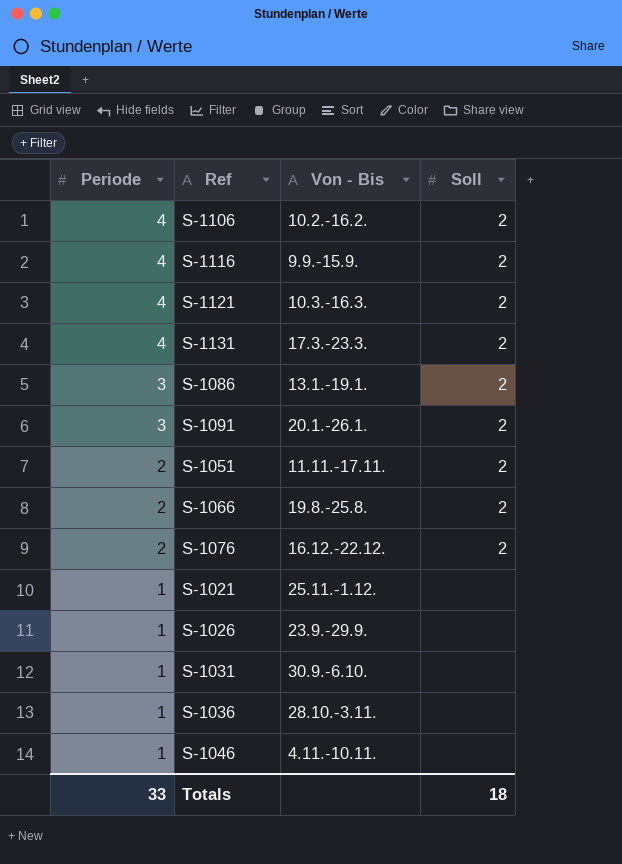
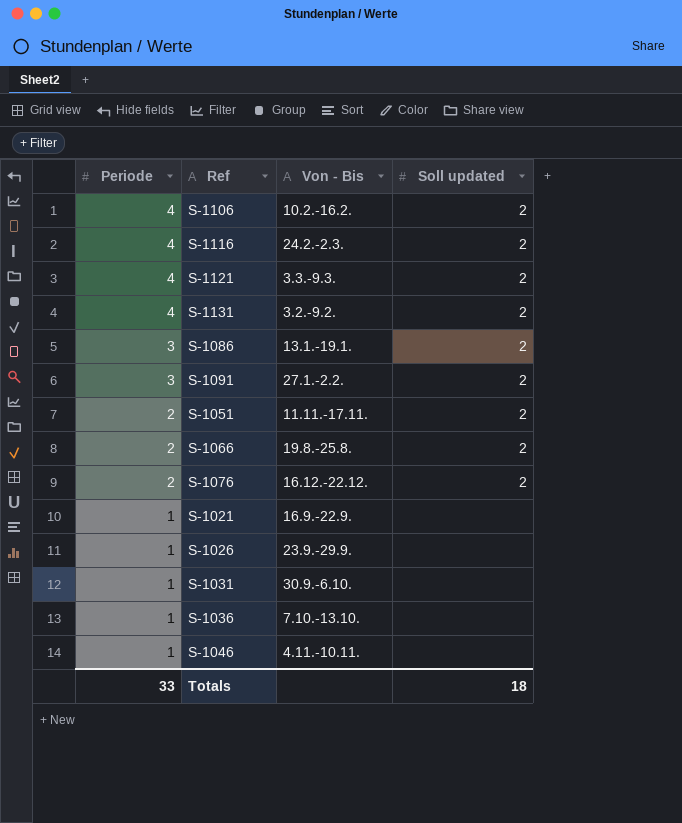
column name: Soll -> Soll updated
S-1116 | Von - Bis: 9.9.-15.9. -> 24.2.-2.3.
S-1121 | Von - Bis: 10.3.-16.3. -> 3.3.-9.3.
S-1131 | Von - Bis: 17.3.-23.3. -> 3.2.-9.2.
S-1091 | Von - Bis: 20.1.-26.1. -> 27.1.-2.2.
S-1021 | Von - Bis: 25.11.-1.12. -> 16.9.-22.9.
S-1036 | Von - Bis: 28.10.-3.11. -> 7.10.-13.10.

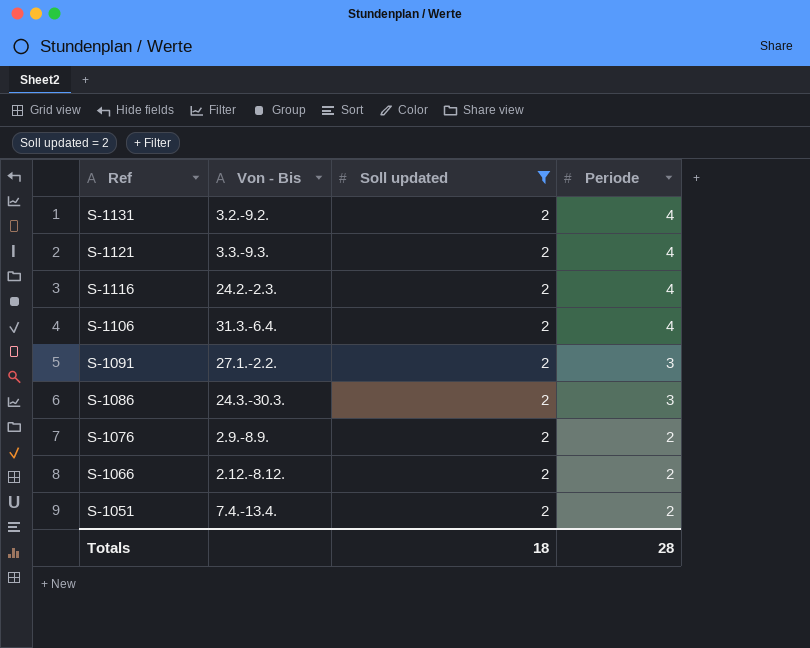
filter: none -> Soll updated = 2
row order: Periode descending -> Ref descending
column Periode | position: 1 -> 4
S-1106 | Von - Bis: 10.2.-16.2. -> 31.3.-6.4.
S-1086 | Von - Bis: 13.1.-19.1. -> 24.3.-30.3.
S-1076 | Von - Bis: 16.12.-22.12. -> 2.9.-8.9.
S-1066 | Von - Bis: 19.8.-25.8. -> 2.12.-8.12.
S-1051 | Von - Bis: 11.11.-17.11. -> 7.4.-13.4.
Totals | Periode: 33 -> 28

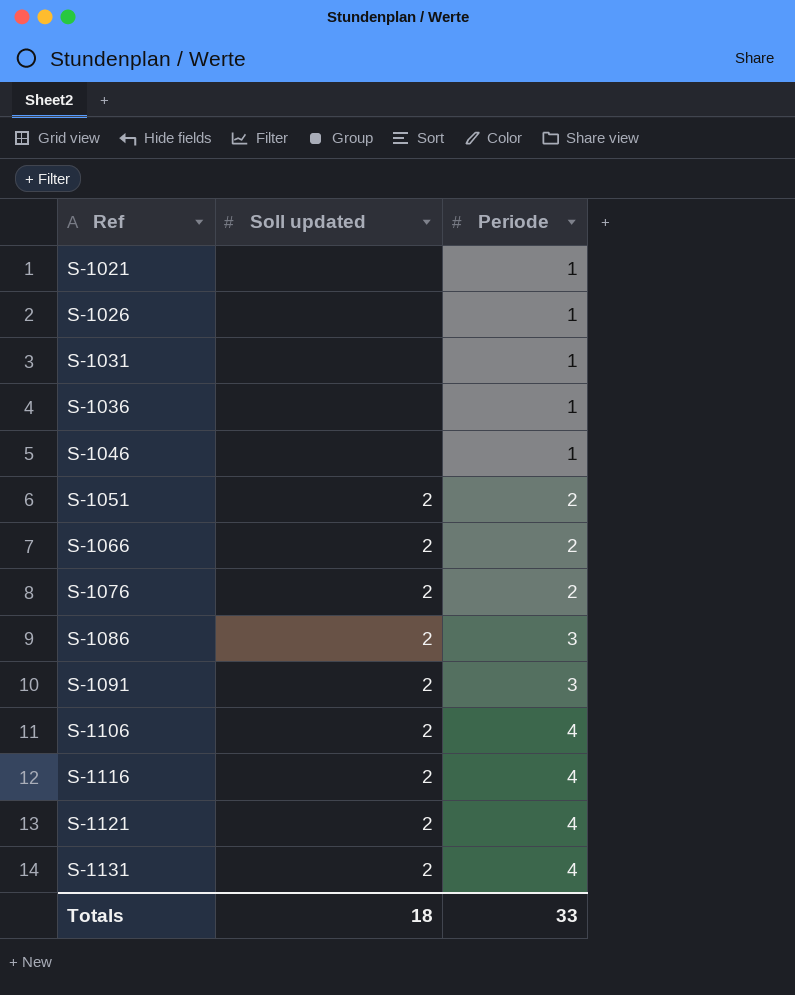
filter: Soll updated = 2 -> none
row order: Ref descending -> Ref ascending
column Von - Bis | position: 2 -> none
Totals | Periode: 28 -> 33

